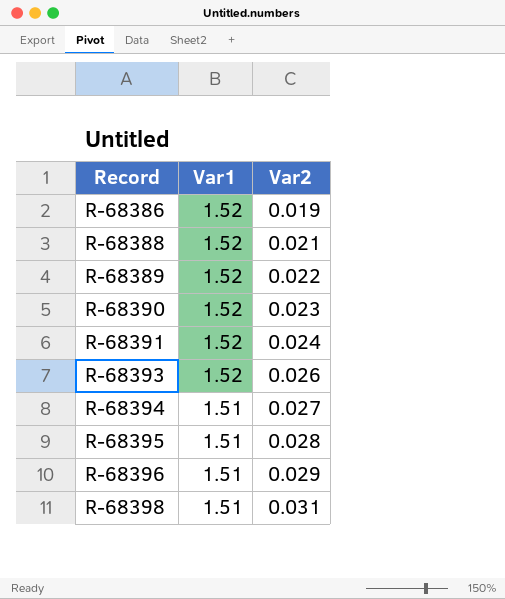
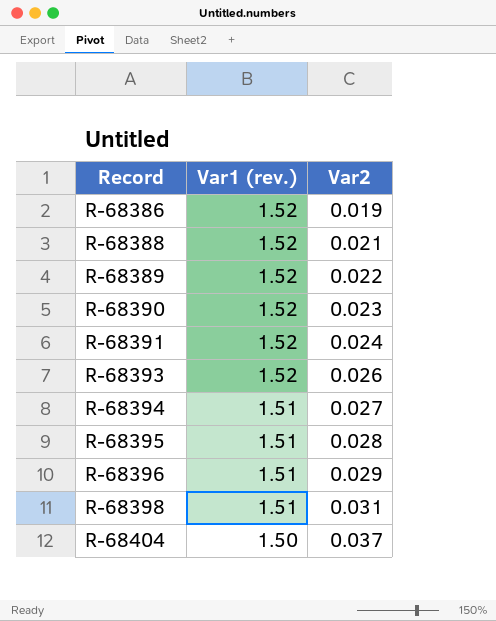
column name: Var1 -> Var1 (rev.)
row R-68404: none -> 1.50 | 0.037

